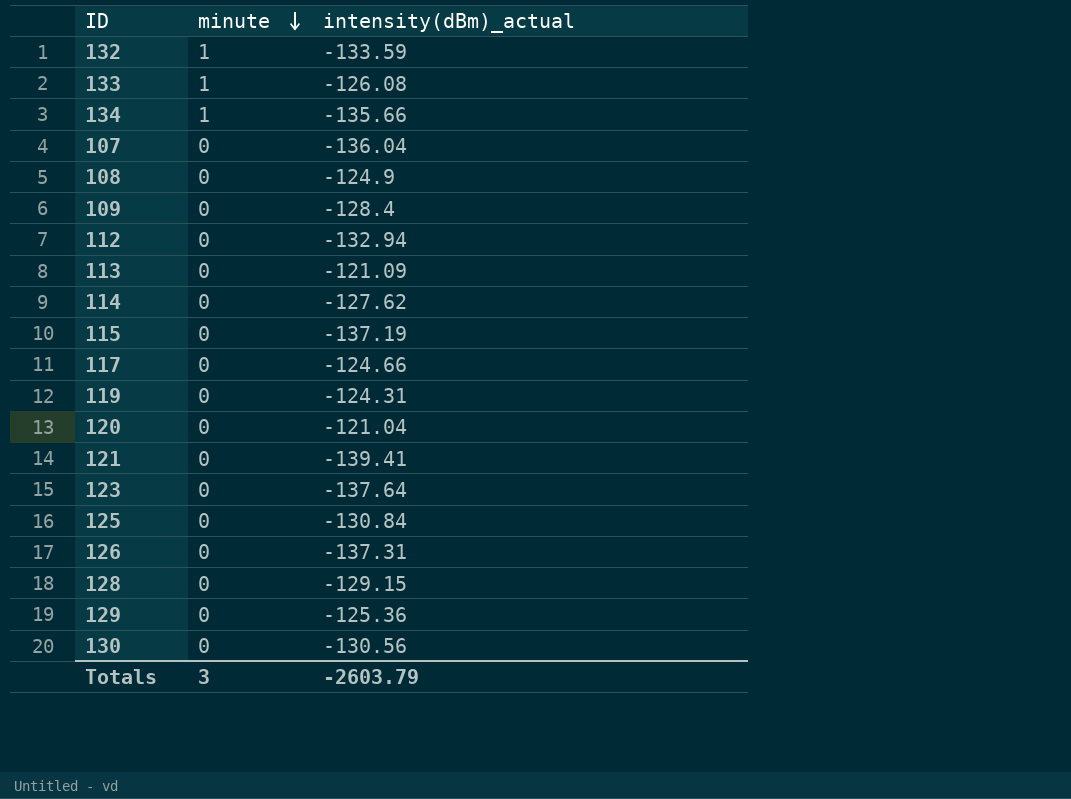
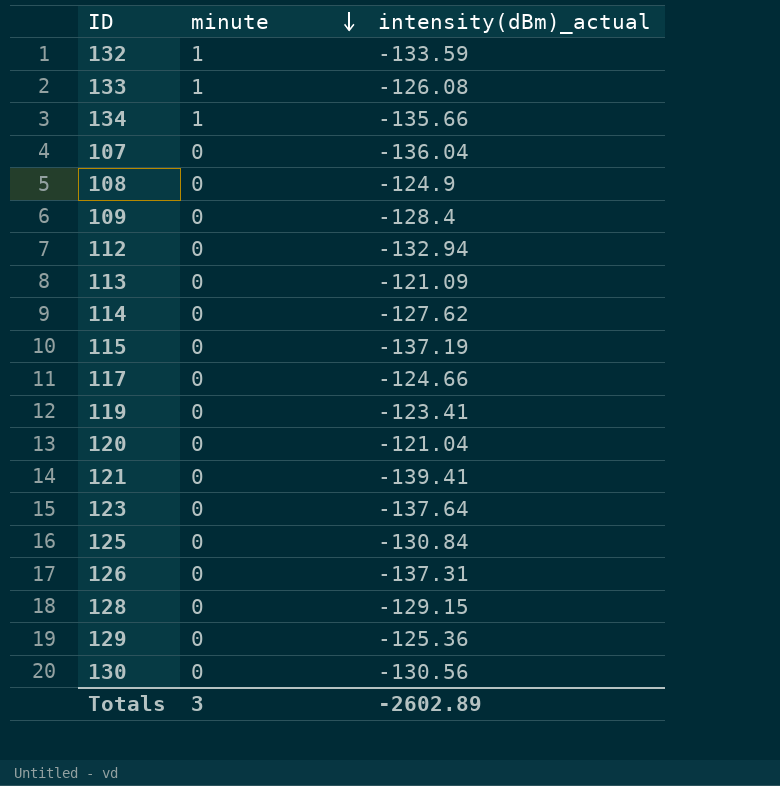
119 | intensity(dBm)_actual: -124.31 -> -123.41
Totals | intensity(dBm)_actual: -2603.79 -> -2602.89

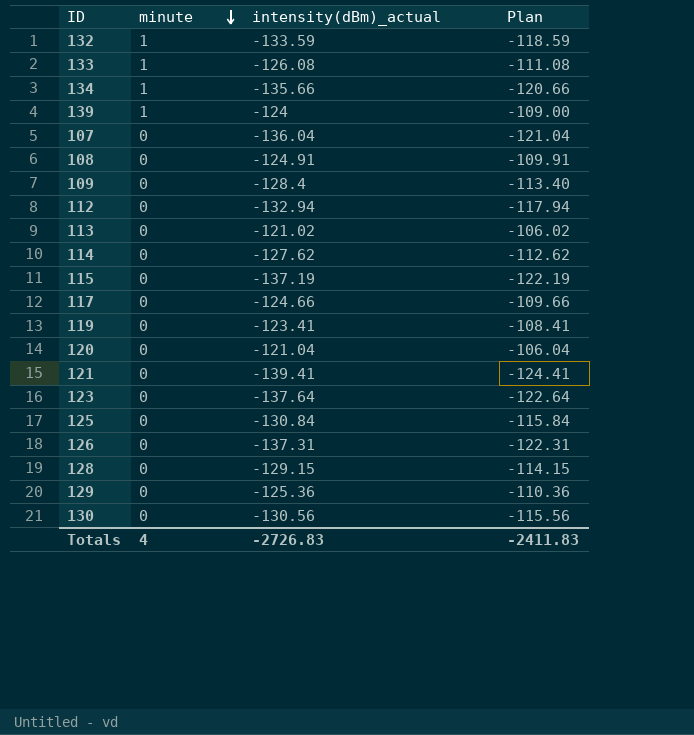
column Plan | formula: none -> [intensity(dBm)_actual] + 15
row 139: none -> 1 | -124 | -109.00
108 | intensity(dBm)_actual: -124.9 -> -124.91
113 | intensity(dBm)_actual: -121.09 -> -121.02
Totals | minute: 3 -> 4
Totals | intensity(dBm)_actual: -2602.89 -> -2726.83

